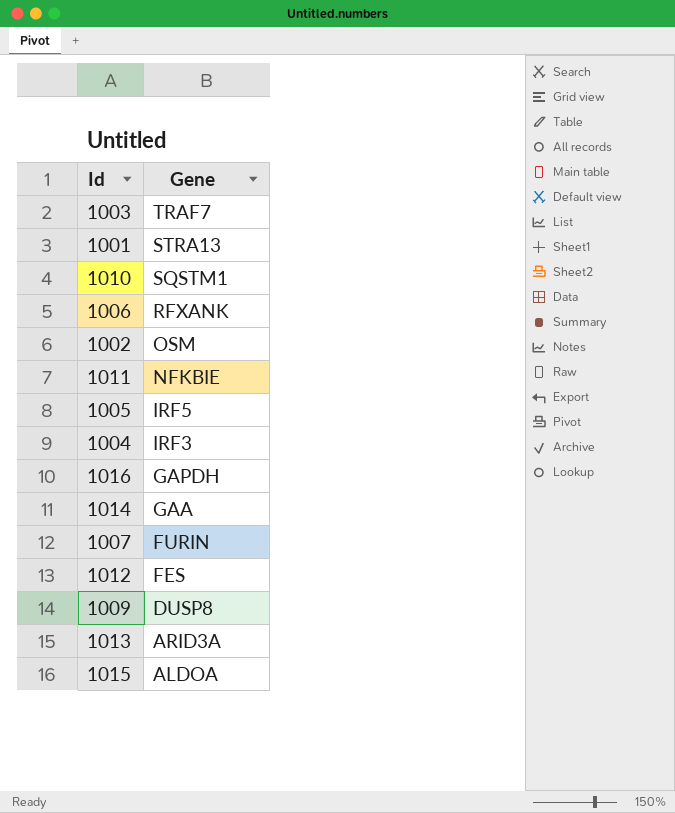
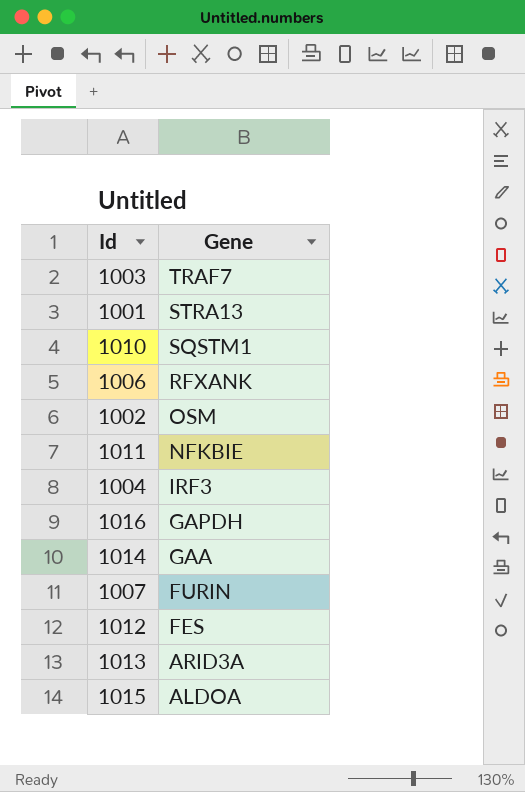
row 1005: IRF5 -> none
row 1009: DUSP8 -> none

